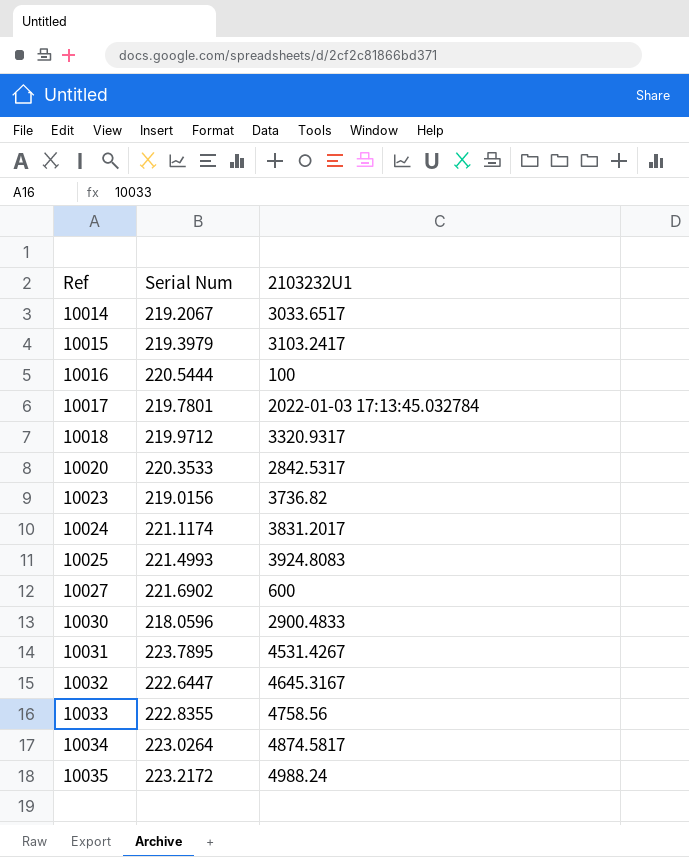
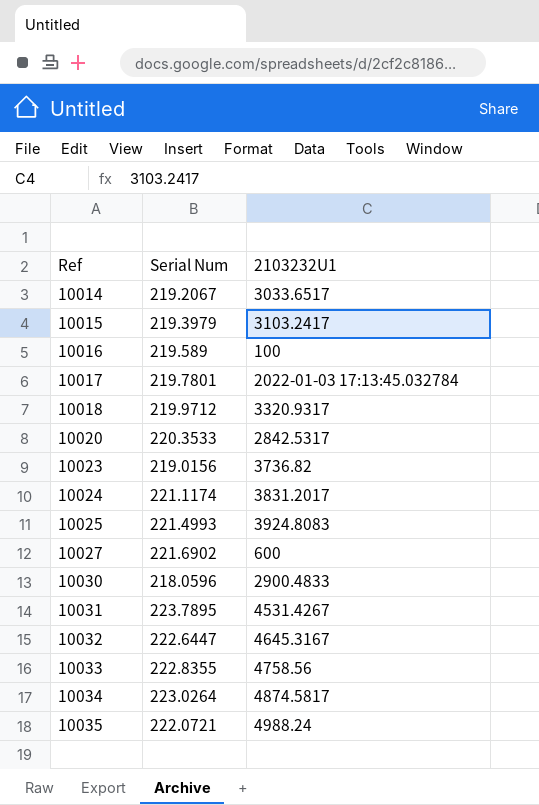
10016 | Serial Num: 220.5444 -> 219.589
10035 | Serial Num: 223.2172 -> 222.0721

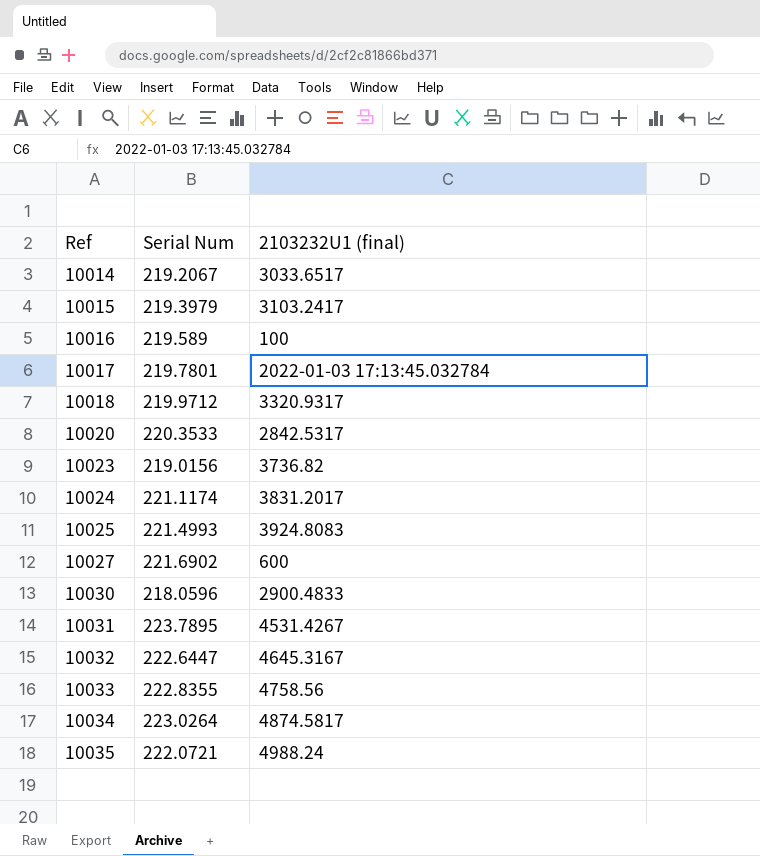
column name: 2103232U1 -> 2103232U1 (final)

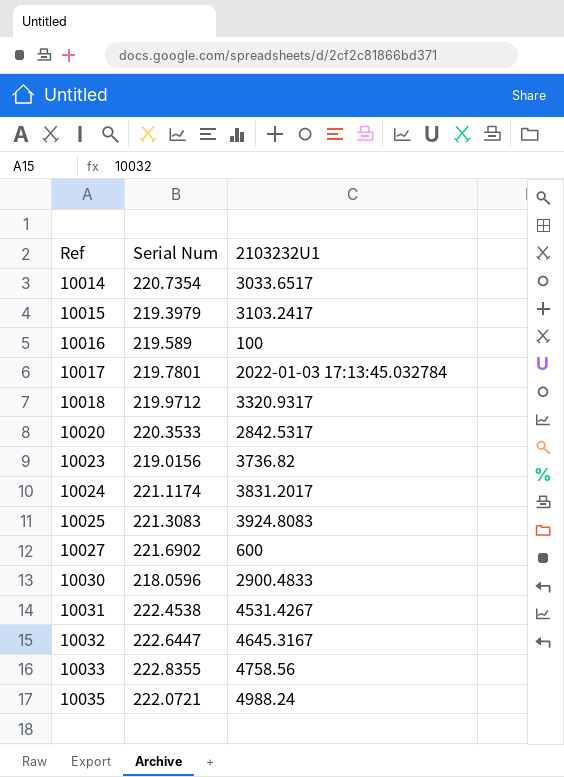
column name: 2103232U1 (final) -> 2103232U1
row 10034: 223.0264 | 4874.5817 -> none
10014 | Serial Num: 219.2067 -> 220.7354
10025 | Serial Num: 221.4993 -> 221.3083
10031 | Serial Num: 223.7895 -> 222.4538

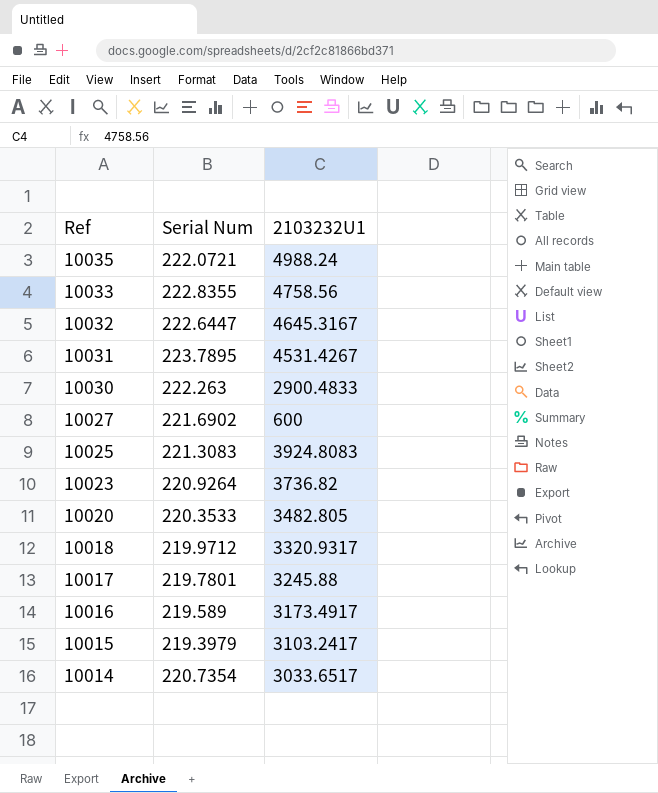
row order: Ref ascending -> Ref descending
row 10024: 221.1174 | 3831.2017 -> none
10031 | Serial Num: 222.4538 -> 223.7895
10030 | Serial Num: 218.0596 -> 222.263
10023 | Serial Num: 219.0156 -> 220.9264
10020 | 2103232U1: 2842.5317 -> 3482.805
10017 | 2103232U1: 2022-01-03 17:13:45.032784 -> 3245.88
10016 | 2103232U1: 100 -> 3173.4917

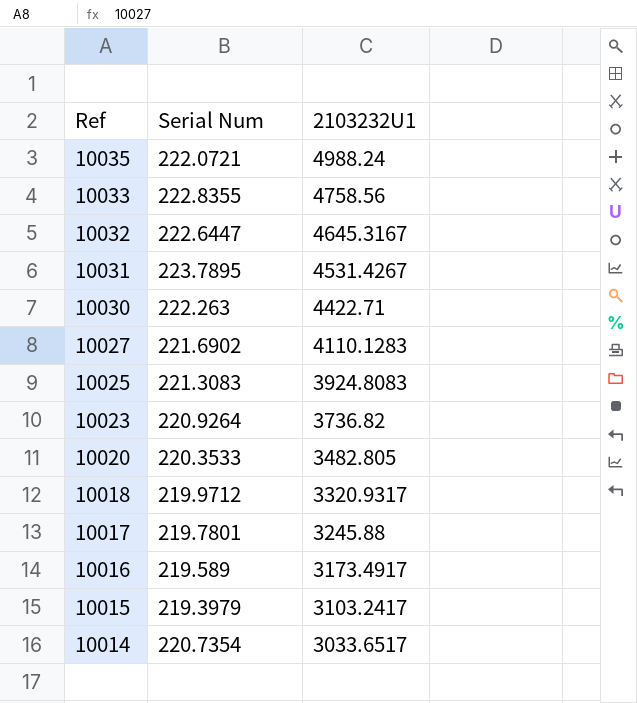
10030 | 2103232U1: 2900.4833 -> 4422.71
10027 | 2103232U1: 600 -> 4110.1283

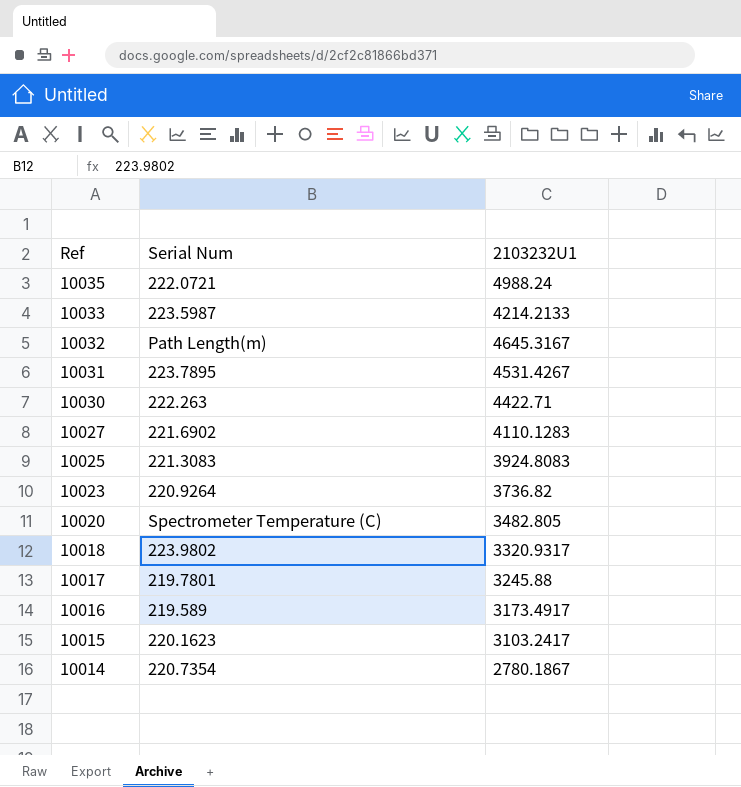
10033 | Serial Num: 222.8355 -> 223.5987
10033 | 2103232U1: 4758.56 -> 4214.2133
10032 | Serial Num: 222.6447 -> Path Length(m)
10020 | Serial Num: 220.3533 -> Spectrometer Temperature (C)
10018 | Serial Num: 219.9712 -> 223.9802
10015 | Serial Num: 219.3979 -> 220.1623
10014 | 2103232U1: 3033.6517 -> 2780.1867

